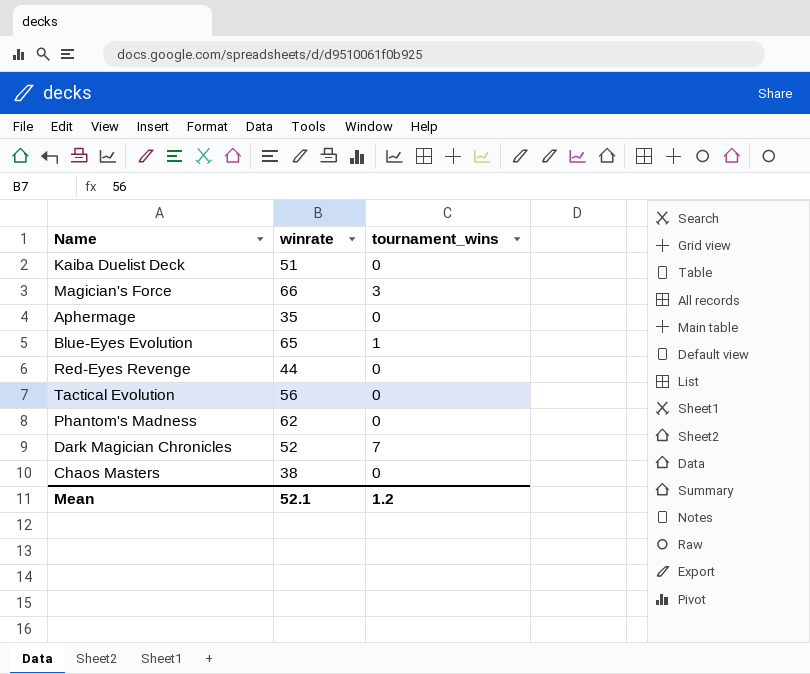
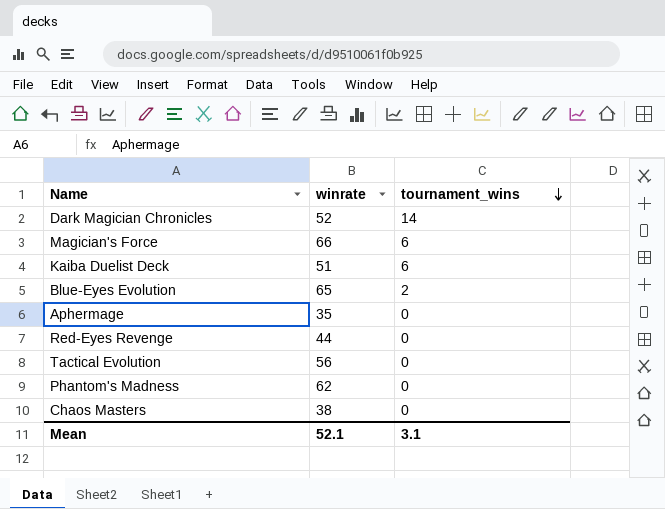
row order: none -> tournament_wins descending
Dark Magician Chronicles | tournament_wins: 7 -> 14
Magician's Force | tournament_wins: 3 -> 6
Kaiba Duelist Deck | tournament_wins: 0 -> 6
Blue-Eyes Evolution | tournament_wins: 1 -> 2
Mean | tournament_wins: 1.2 -> 3.1

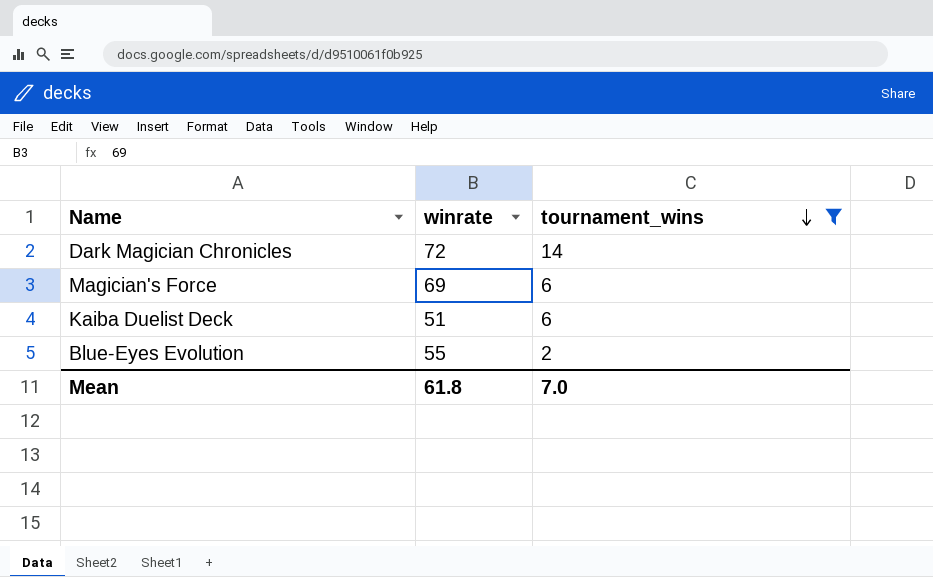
filter: none -> tournament_wins != 0
Dark Magician Chronicles | winrate: 52 -> 72
Magician's Force | winrate: 66 -> 69
Blue-Eyes Evolution | winrate: 65 -> 55
Mean | winrate: 52.1 -> 61.8
Mean | tournament_wins: 3.1 -> 7.0

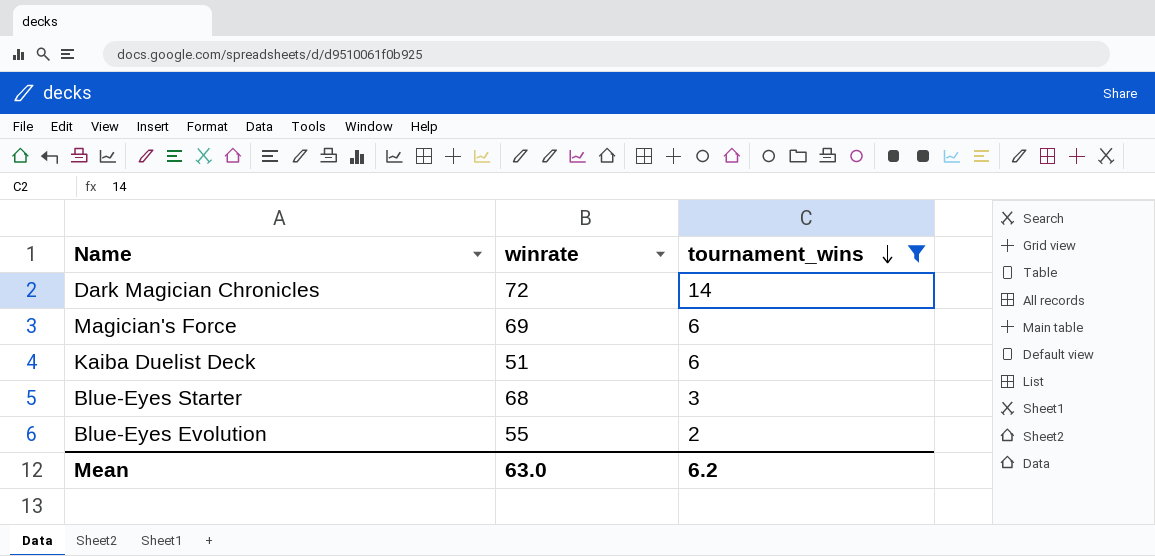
row Blue-Eyes Starter: none -> 68 | 3
Mean | winrate: 61.8 -> 63.0
Mean | tournament_wins: 7.0 -> 6.2

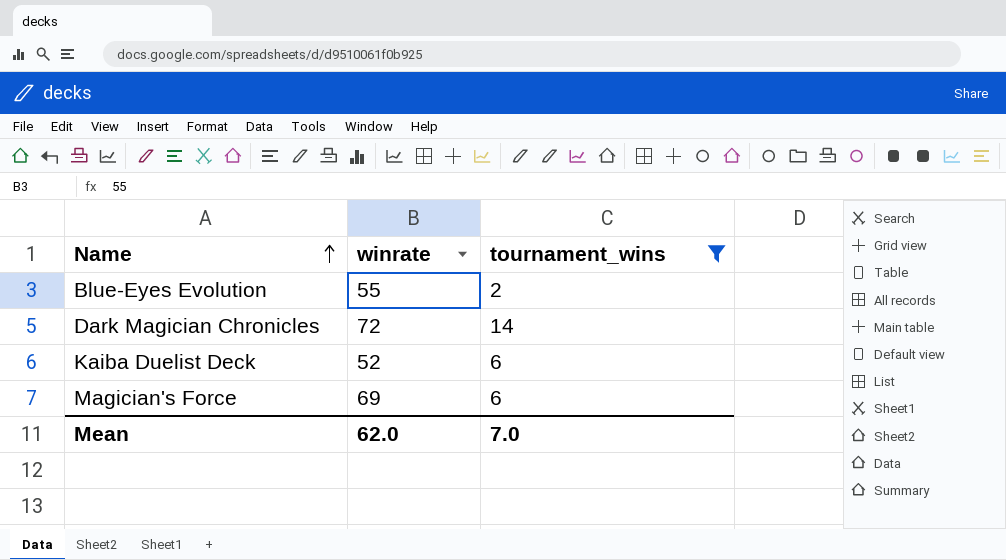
row order: tournament_wins descending -> Name ascending
row Blue-Eyes Starter: 68 | 3 -> none
Kaiba Duelist Deck | winrate: 51 -> 52
Mean | winrate: 63.0 -> 62.0
Mean | tournament_wins: 6.2 -> 7.0

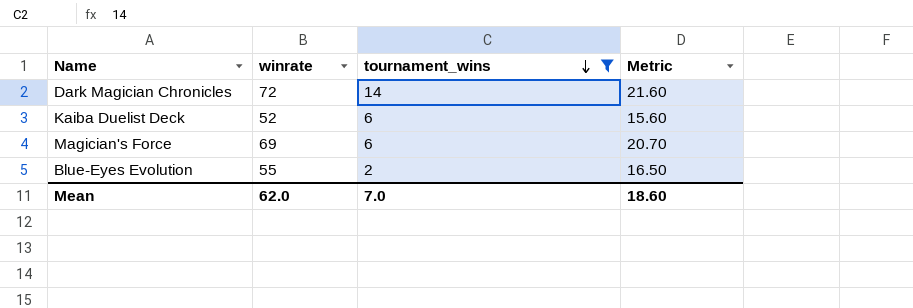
row order: Name ascending -> tournament_wins descending
column Metric | formula: none -> [winrate] * 0.3

